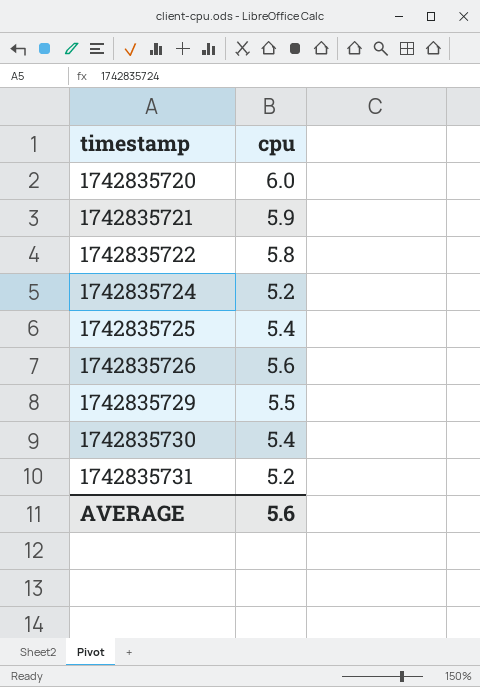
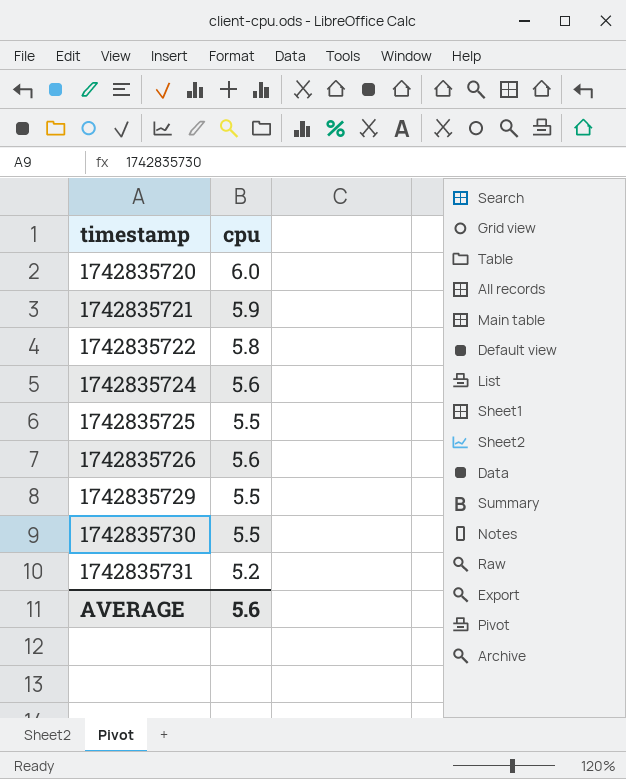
1742835724 | cpu: 5.2 -> 5.6
1742835725 | cpu: 5.4 -> 5.5
1742835730 | cpu: 5.4 -> 5.5

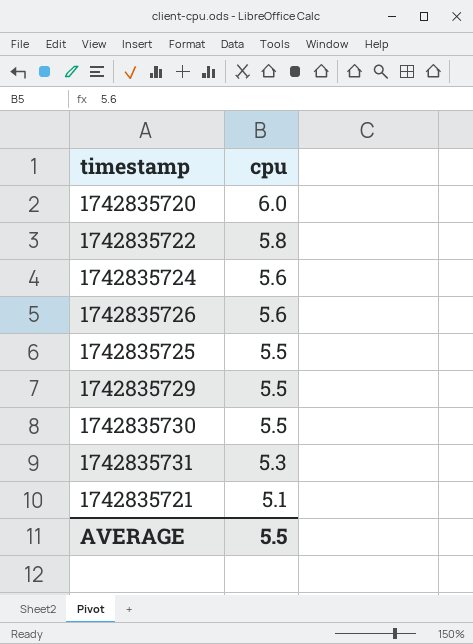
row order: timestamp ascending -> cpu descending
1742835731 | cpu: 5.2 -> 5.3
1742835721 | cpu: 5.9 -> 5.1
AVERAGE | cpu: 5.6 -> 5.5

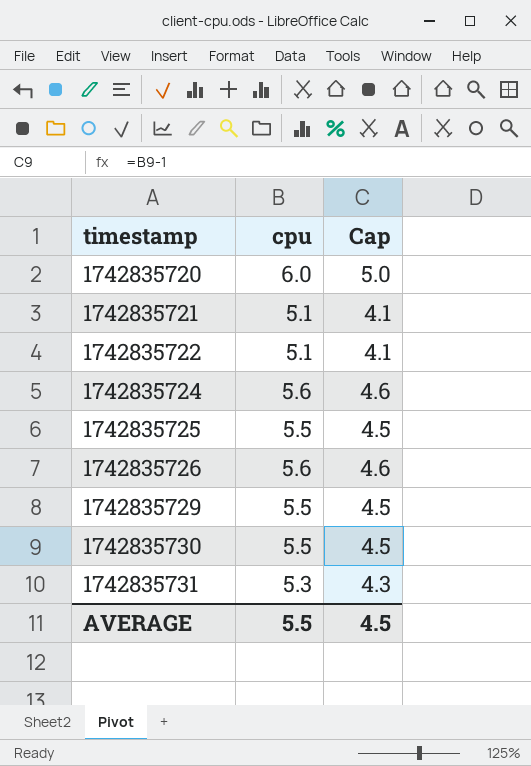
row order: cpu descending -> timestamp ascending
column Cap | formula: none -> [cpu] - 1
1742835722 | cpu: 5.8 -> 5.1

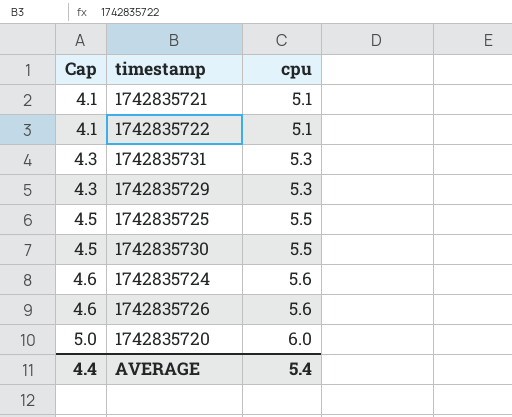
row order: timestamp ascending -> Cap ascending
column Cap | position: 3 -> 1
1742835729 | Cap: 4.5 -> 4.3
1742835729 | cpu: 5.5 -> 5.3
AVERAGE | Cap: 4.5 -> 4.4
AVERAGE | cpu: 5.5 -> 5.4

